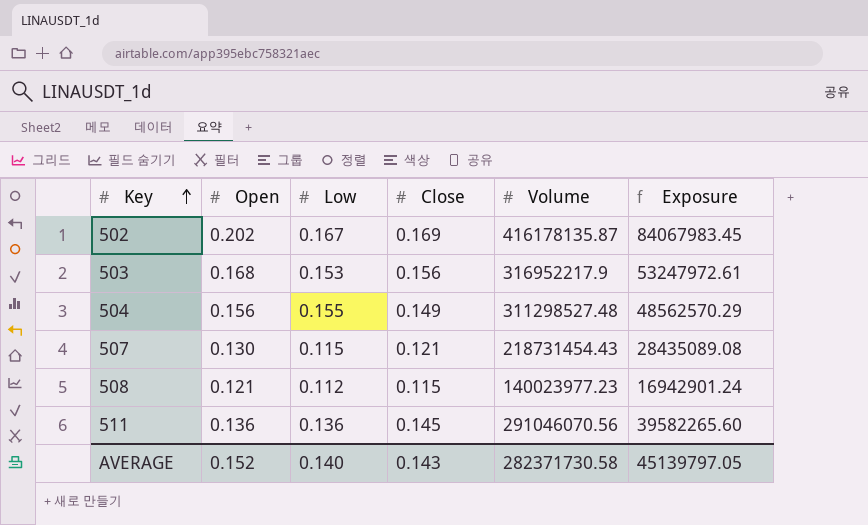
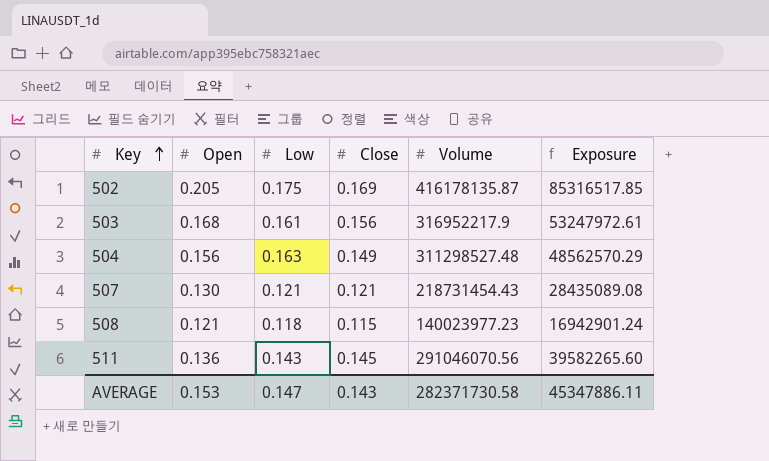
502 | Open: 0.202 -> 0.205
502 | Low: 0.167 -> 0.175
502 | Exposure: 84067983.45 -> 85316517.85
503 | Low: 0.153 -> 0.161
504 | Low: 0.155 -> 0.163
507 | Low: 0.115 -> 0.121
508 | Low: 0.112 -> 0.118
511 | Low: 0.136 -> 0.143
AVERAGE | Open: 0.152 -> 0.153
AVERAGE | Low: 0.140 -> 0.147
AVERAGE | Exposure: 45139797.05 -> 45347886.11

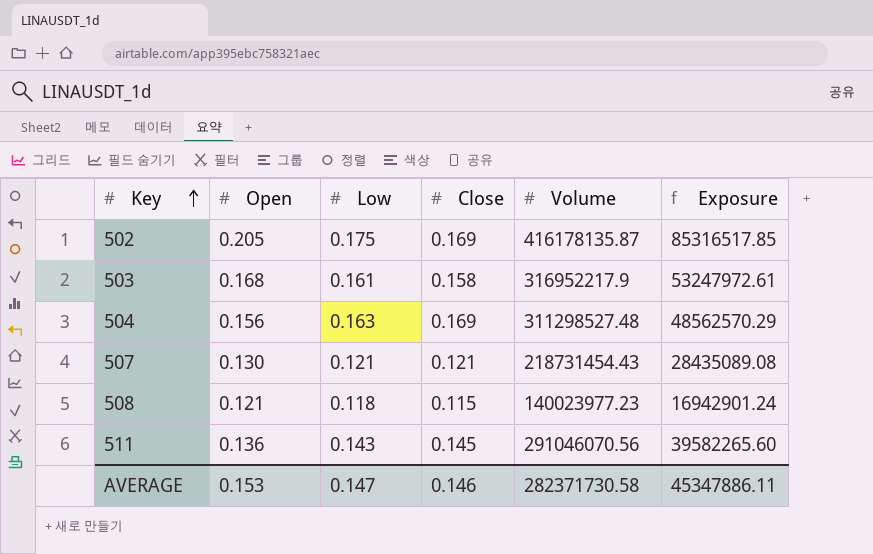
503 | Close: 0.156 -> 0.158
504 | Close: 0.149 -> 0.169
AVERAGE | Close: 0.143 -> 0.146

